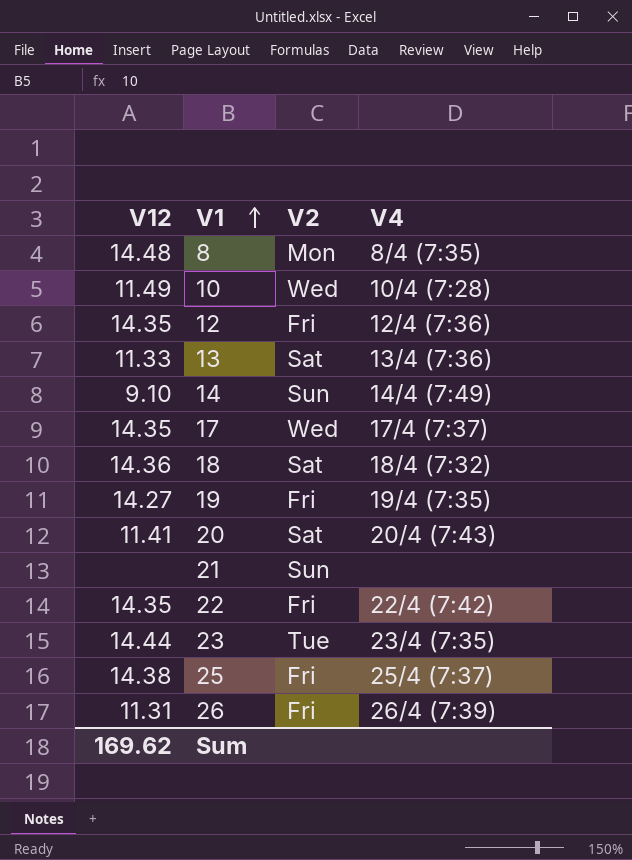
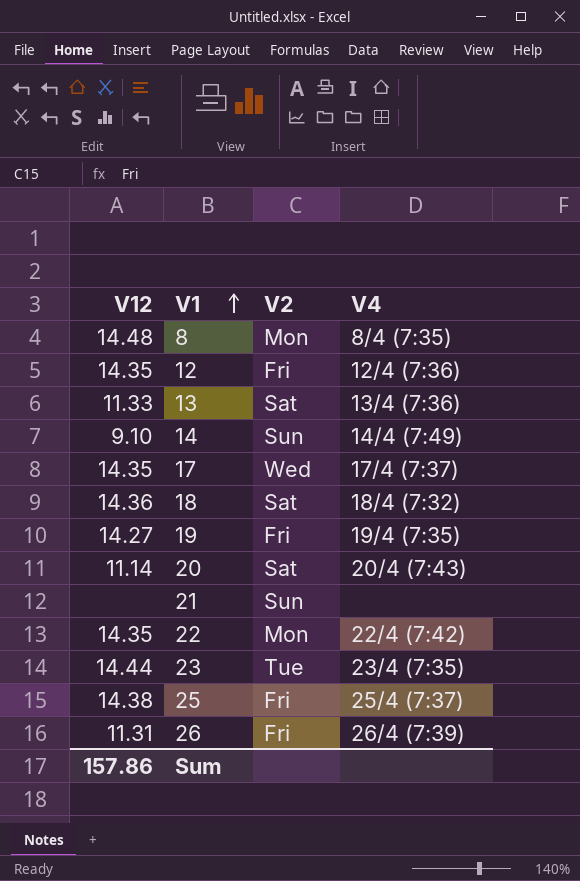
row 10: 11.49 | Wed | 10/4 (7:28) -> none
20 | V12: 11.41 -> 11.14
22 | V2: Fri -> Mon
Sum | V12: 169.62 -> 157.86

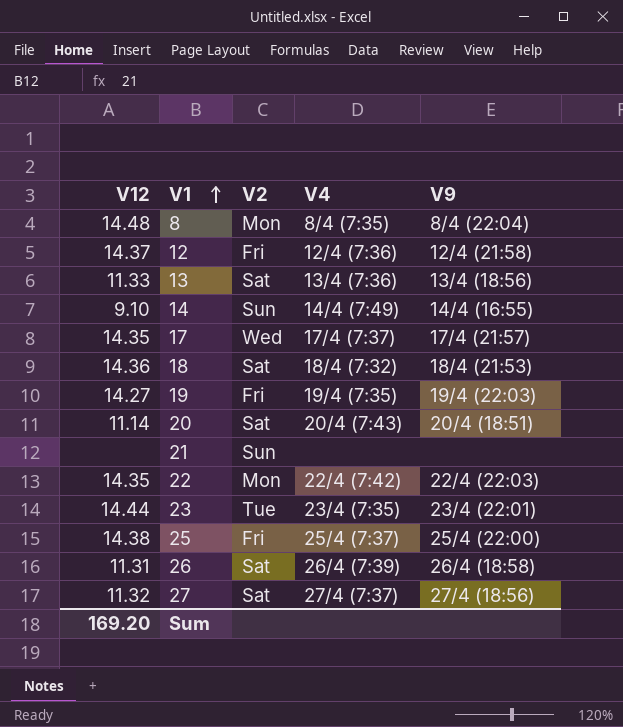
column V9 | position: none -> 5
12 | V12: 14.35 -> 14.37
26 | V2: Fri -> Sat
row 27: none -> 11.32 | Sat | 27/4 (7:37) | 27/4 (18:56)
Sum | V12: 157.86 -> 169.20

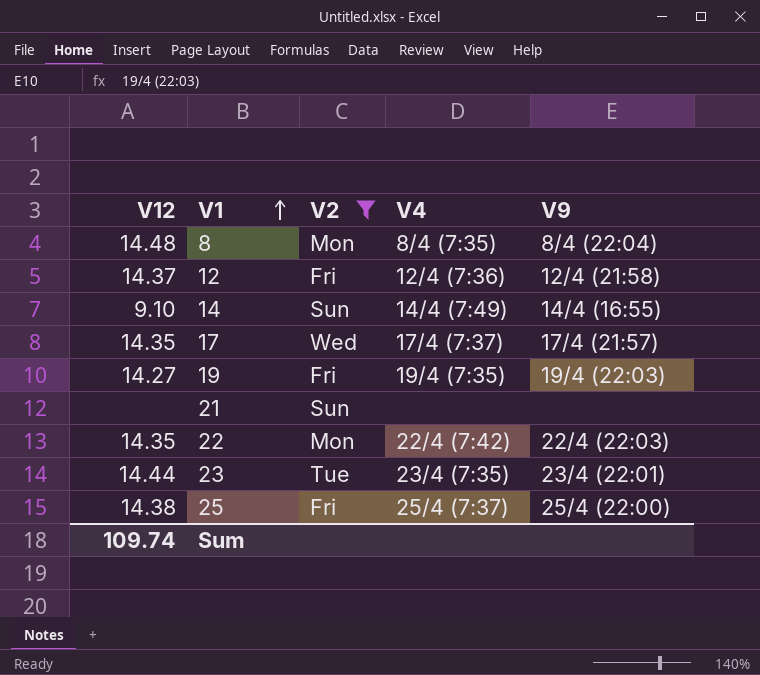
filter: none -> V2 != Sat
Sum | V12: 169.20 -> 109.74

